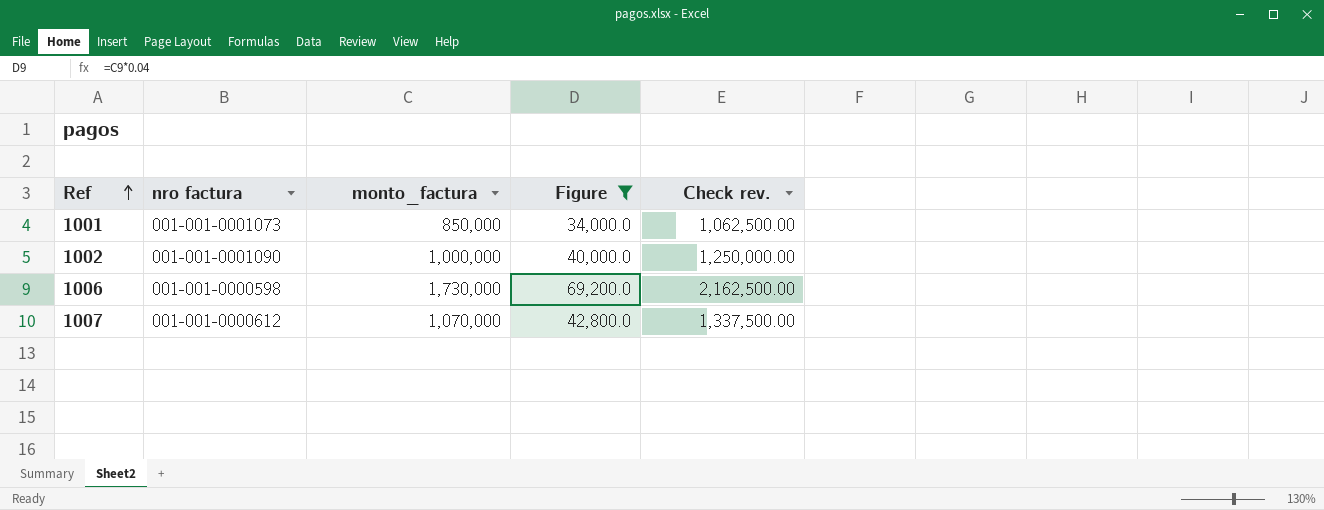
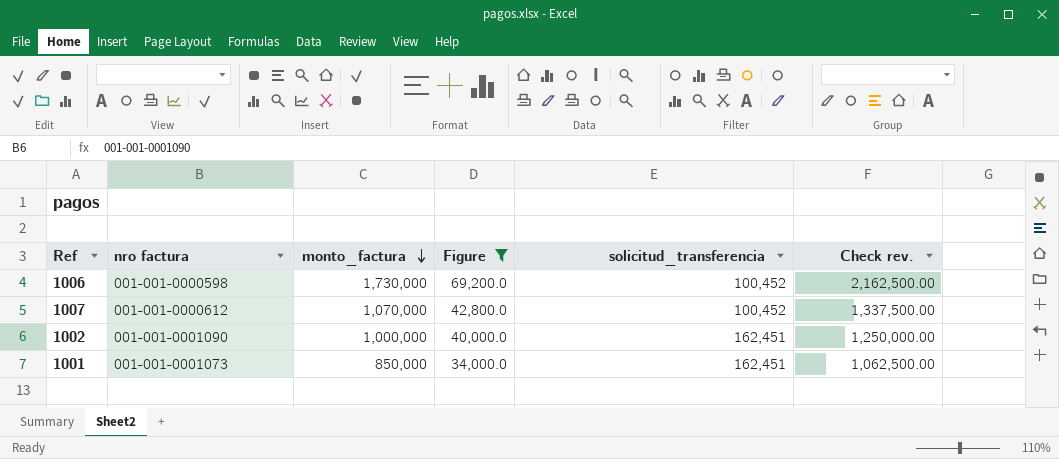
row order: Ref ascending -> monto_factura descending
column solicitud_transferencia | position: none -> 5

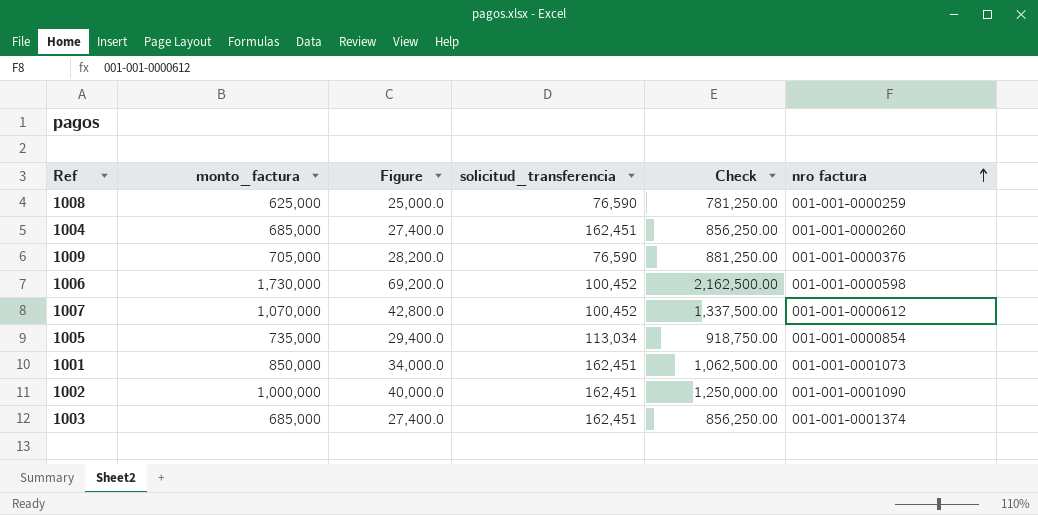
filter: Figure >= 34,000.0 -> none
row order: monto_factura descending -> nro factura ascending
column name: Check rev. -> Check
column nro factura | position: 2 -> 6

